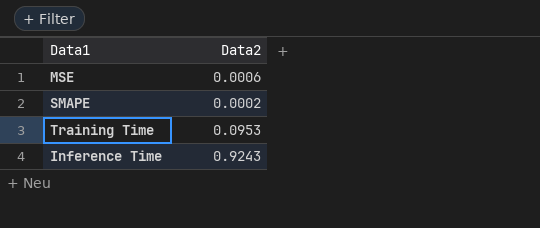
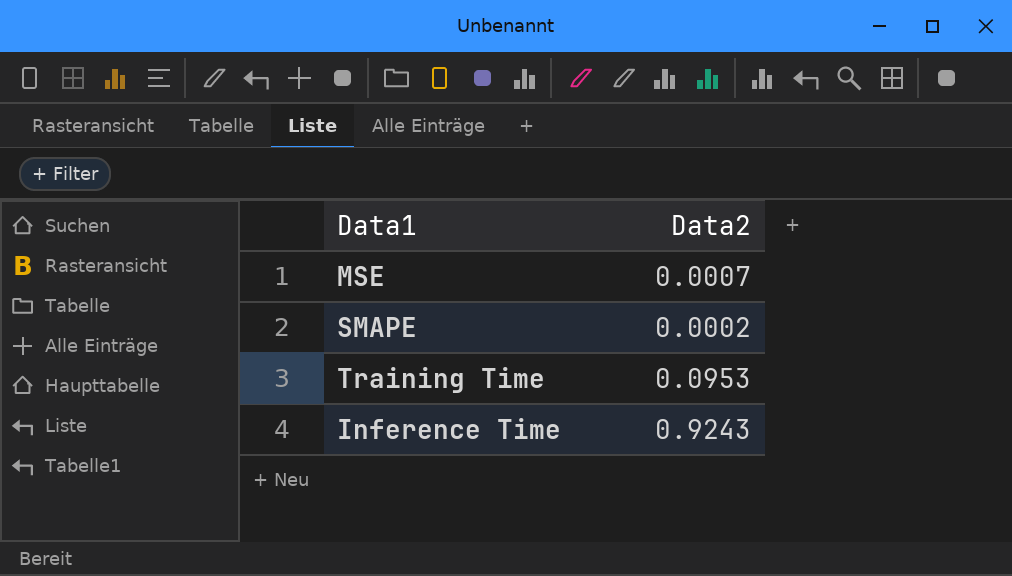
MSE | Data2: 0.0006 -> 0.0007

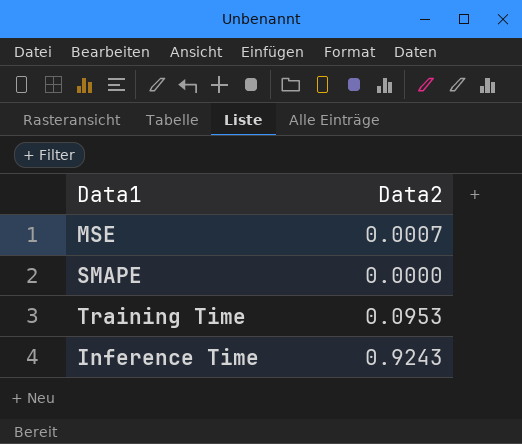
SMAPE | Data2: 0.0002 -> 0.0000

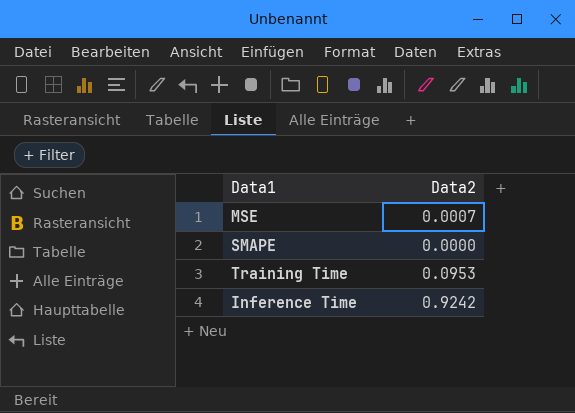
Inference Time | Data2: 0.9243 -> 0.9242

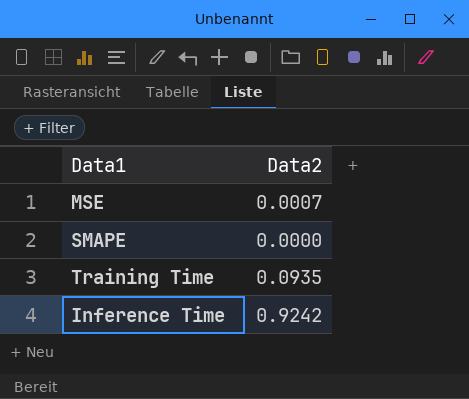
Training Time | Data2: 0.0953 -> 0.0935

